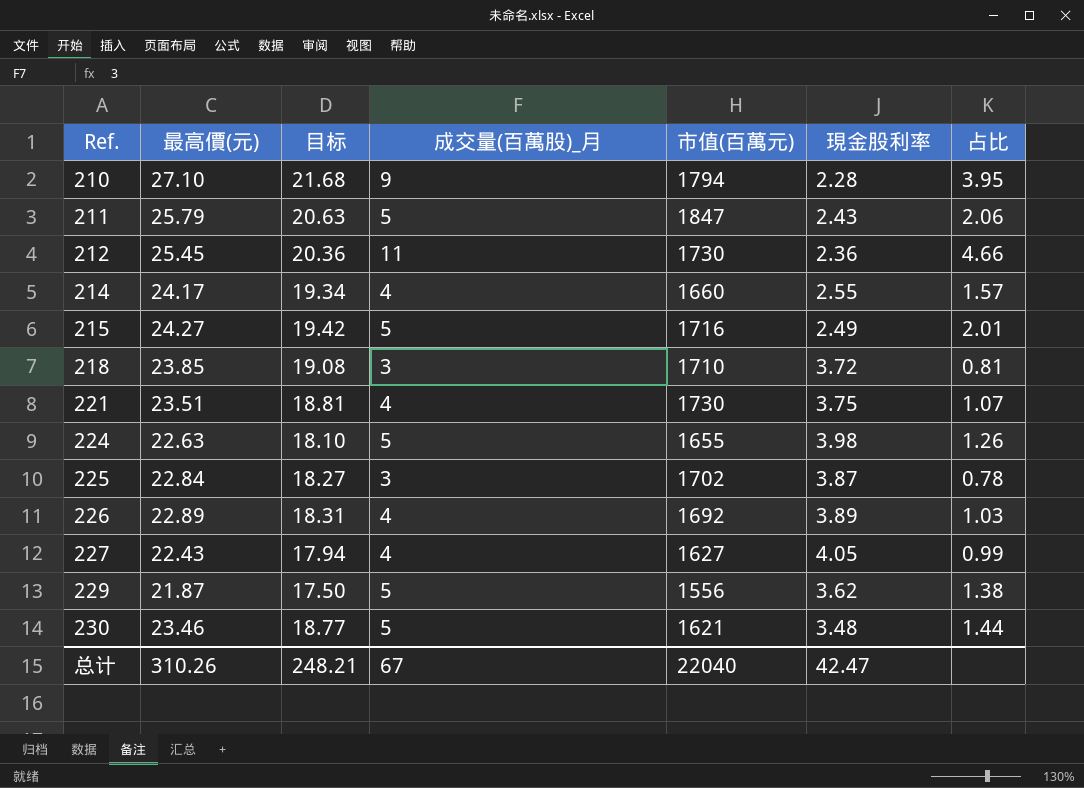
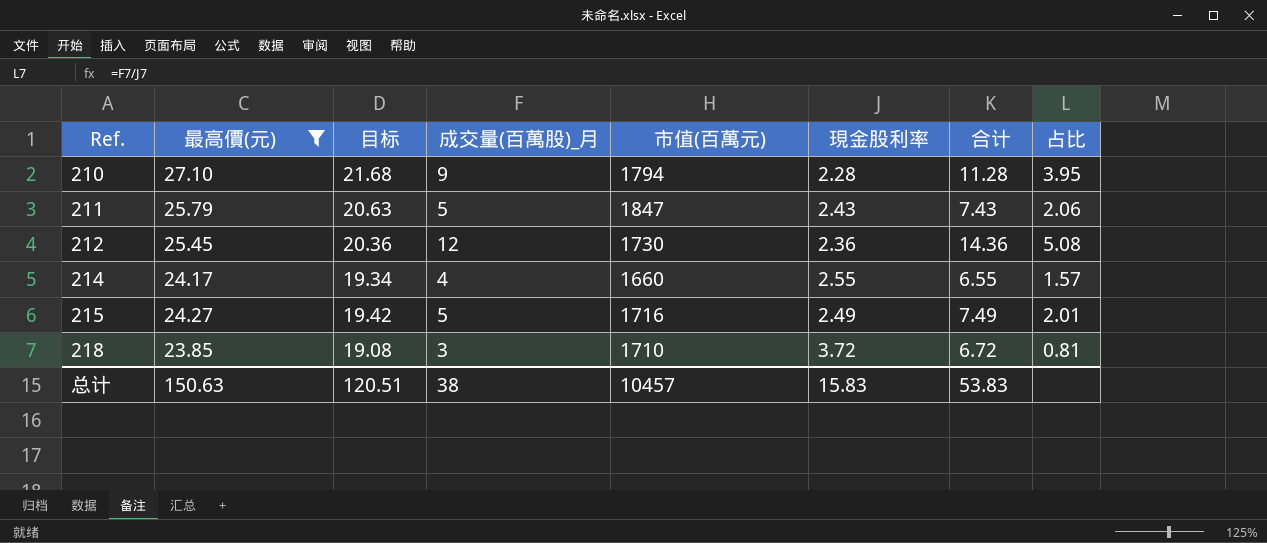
filter: none -> 最高價(元) >= 23.85
column 合计 | formula: none -> [成交量(百萬股)_月] + [現金股利率]
212 | 成交量(百萬股)_月: 11 -> 12
212 | 占比: 4.66 -> 5.08
总计 | 最高價(元): 310.26 -> 150.63
总计 | 目标: 248.21 -> 120.51
总计 | 成交量(百萬股)_月: 67 -> 38
总计 | 市值(百萬元): 22040 -> 10457
总计 | 現金股利率: 42.47 -> 15.83

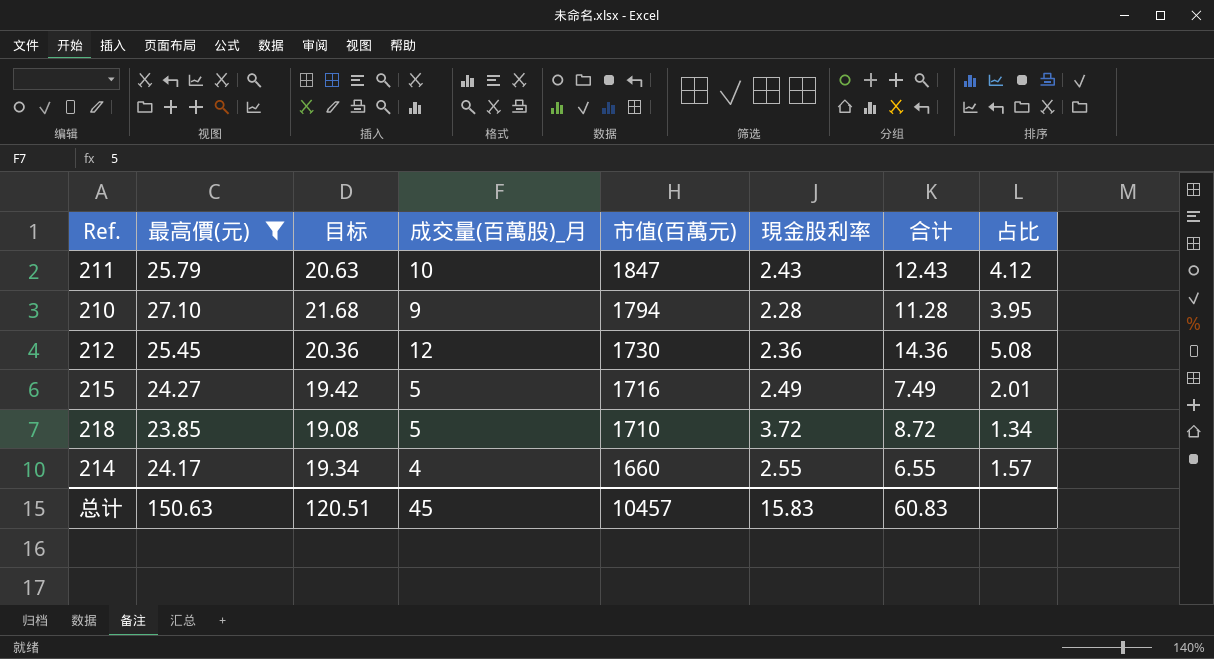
row order: Ref. ascending -> 市值(百萬元) descending
211 | 成交量(百萬股)_月: 5 -> 10
211 | 合计: 7.43 -> 12.43
211 | 占比: 2.06 -> 4.12
218 | 成交量(百萬股)_月: 3 -> 5
218 | 合计: 6.72 -> 8.72
218 | 占比: 0.81 -> 1.34
总计 | 成交量(百萬股)_月: 38 -> 45
总计 | 合计: 53.83 -> 60.83

